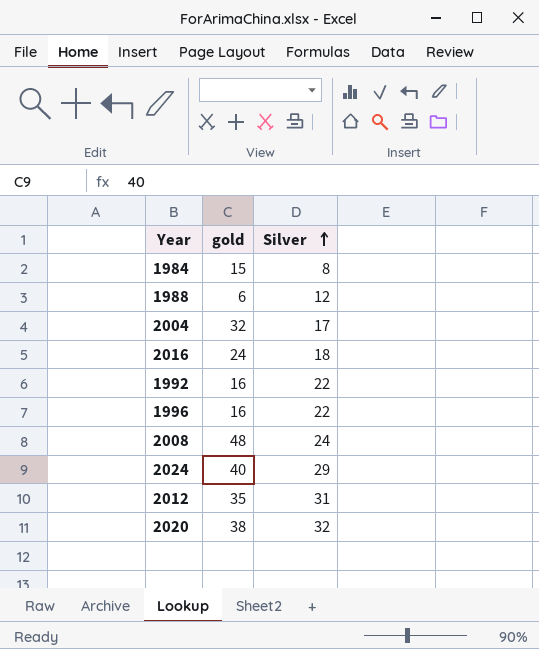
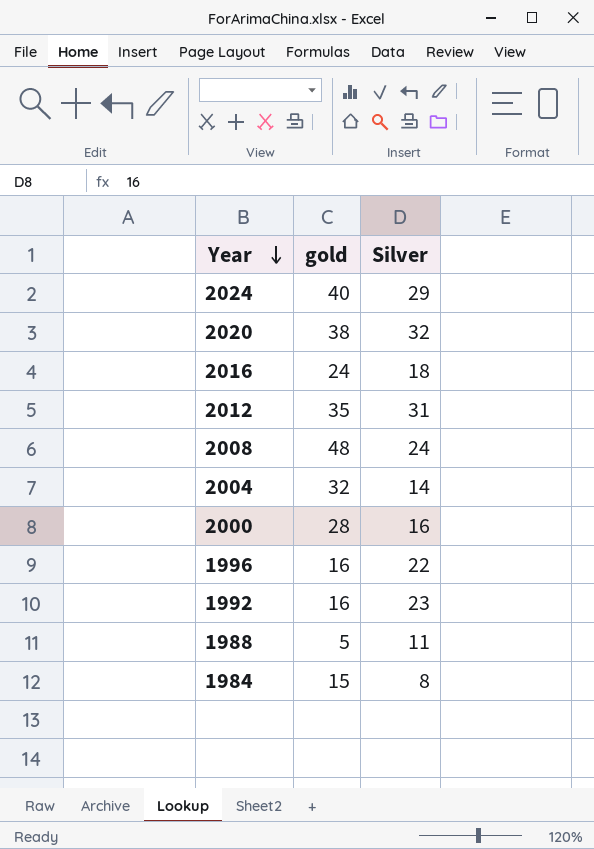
row order: Silver ascending -> Year descending
2004 | Silver: 17 -> 14
row 2000: none -> 28 | 16
1992 | Silver: 22 -> 23
1988 | gold: 6 -> 5
1988 | Silver: 12 -> 11

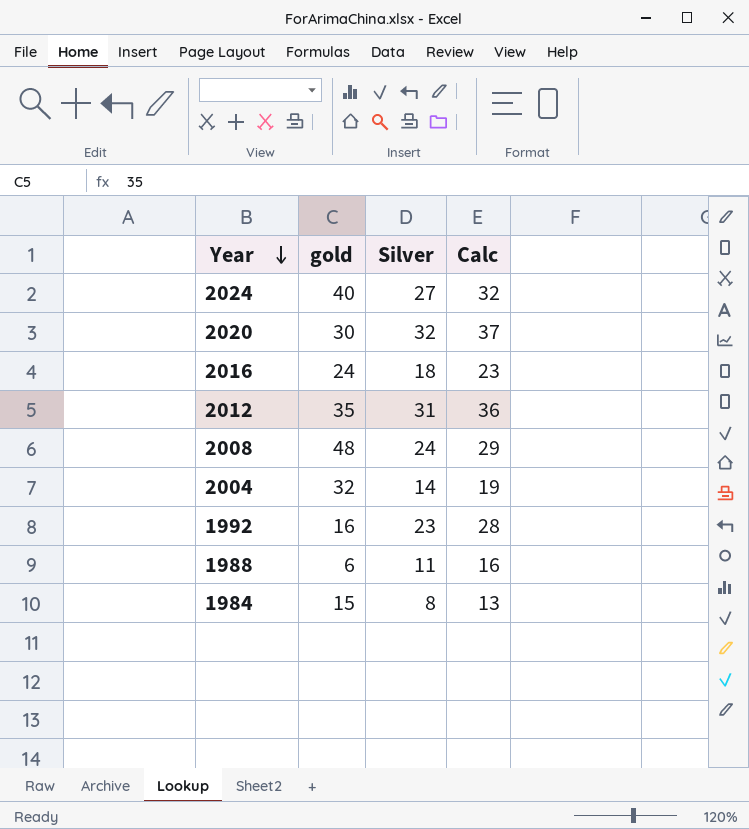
column Calc | formula: none -> [Silver] + 5
row 2000: 28 | 16 -> none
row 1996: 16 | 22 -> none
2024 | Silver: 29 -> 27
2020 | gold: 38 -> 30
1988 | gold: 5 -> 6

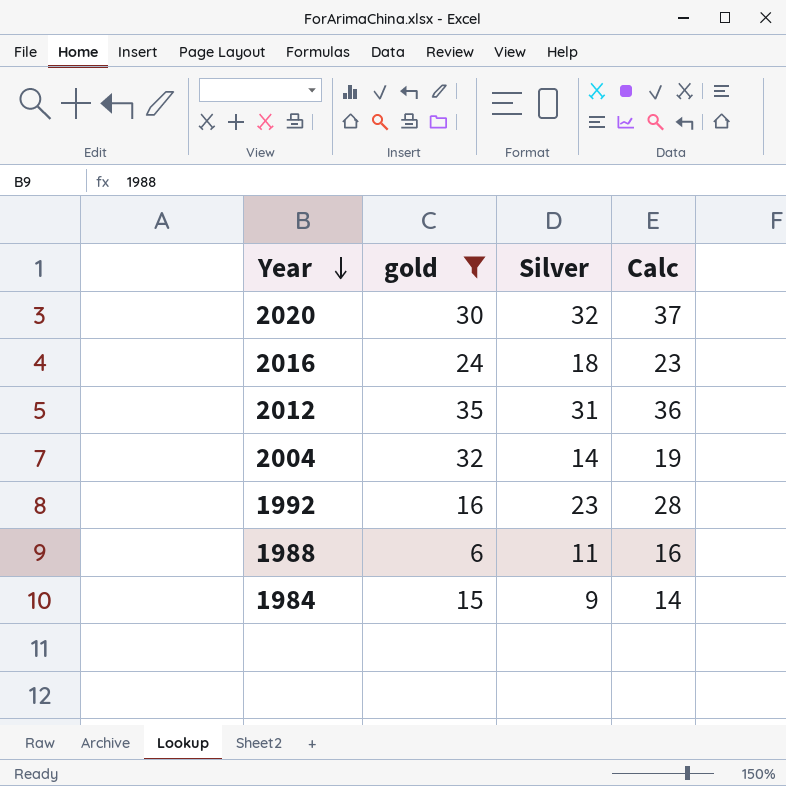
filter: none -> gold <= 35
1984 | Silver: 8 -> 9
1984 | Calc: 13 -> 14

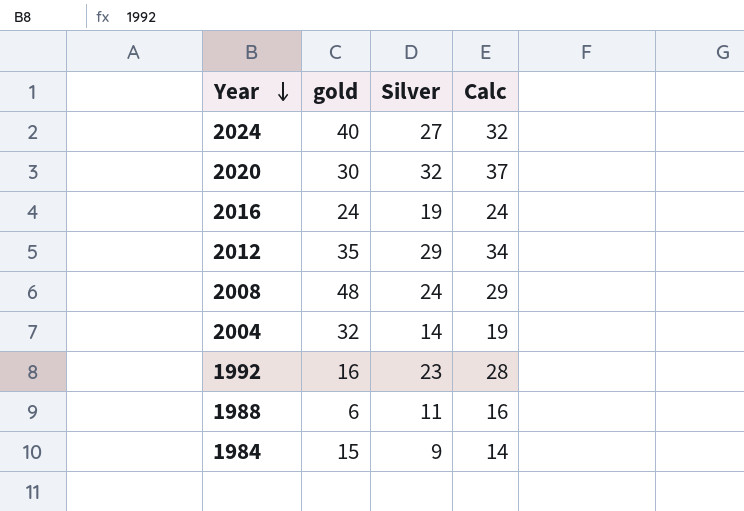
filter: gold <= 35 -> none
2016 | Silver: 18 -> 19
2016 | Calc: 23 -> 24
2012 | Silver: 31 -> 29
2012 | Calc: 36 -> 34

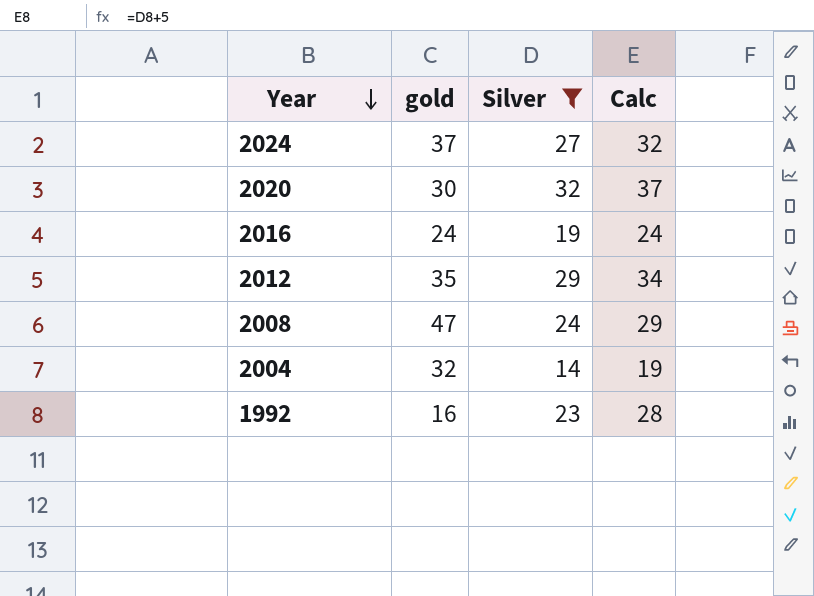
filter: none -> Silver >= 14
2024 | gold: 40 -> 37
2008 | gold: 48 -> 47

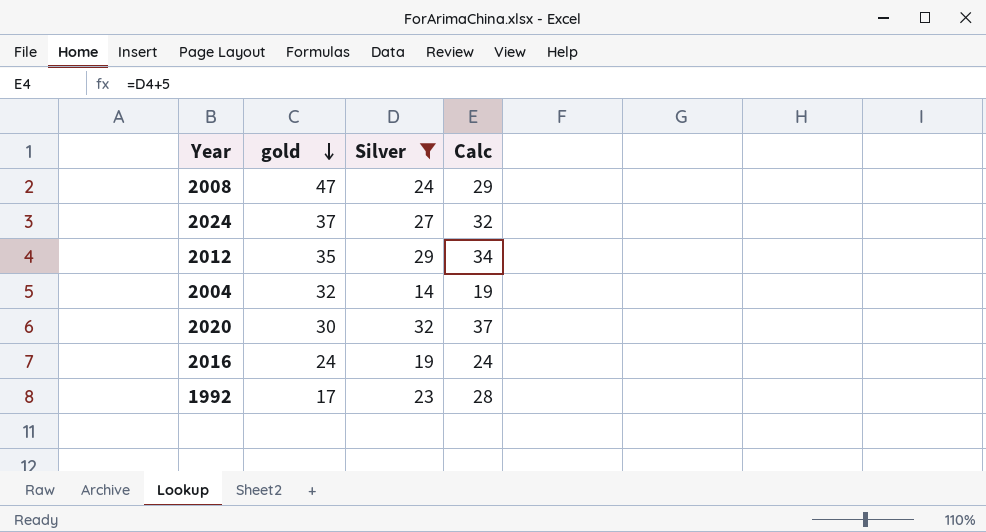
row order: Year descending -> gold descending
1992 | gold: 16 -> 17

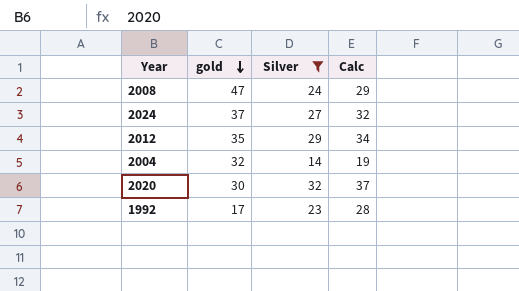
row 2016: 24 | 19 | 24 -> none

